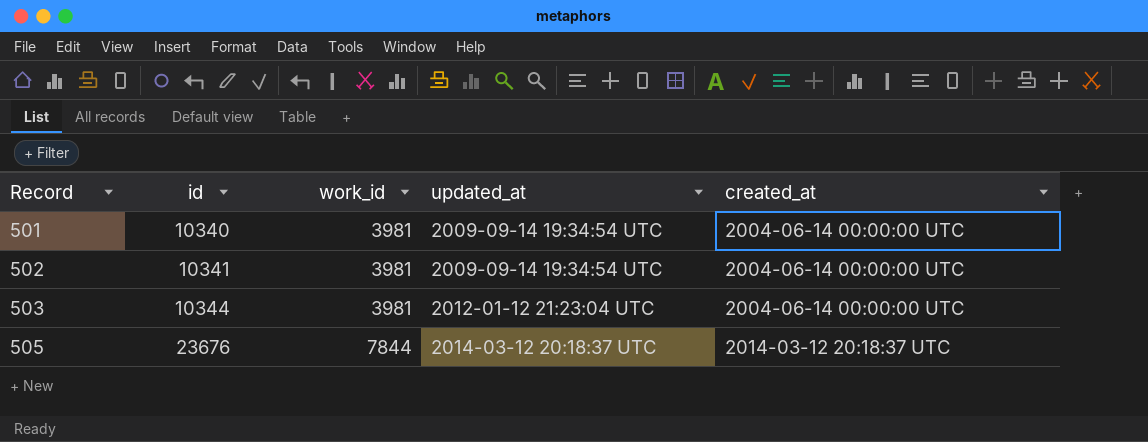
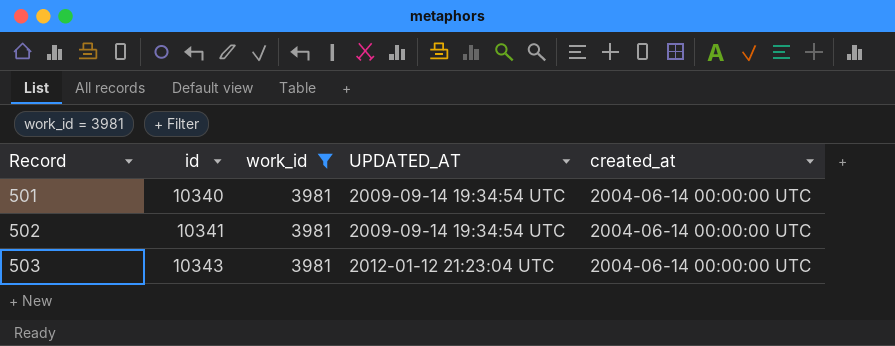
filter: none -> work_id = 3981
column name: updated_at -> UPDATED_AT
503 | id: 10344 -> 10343

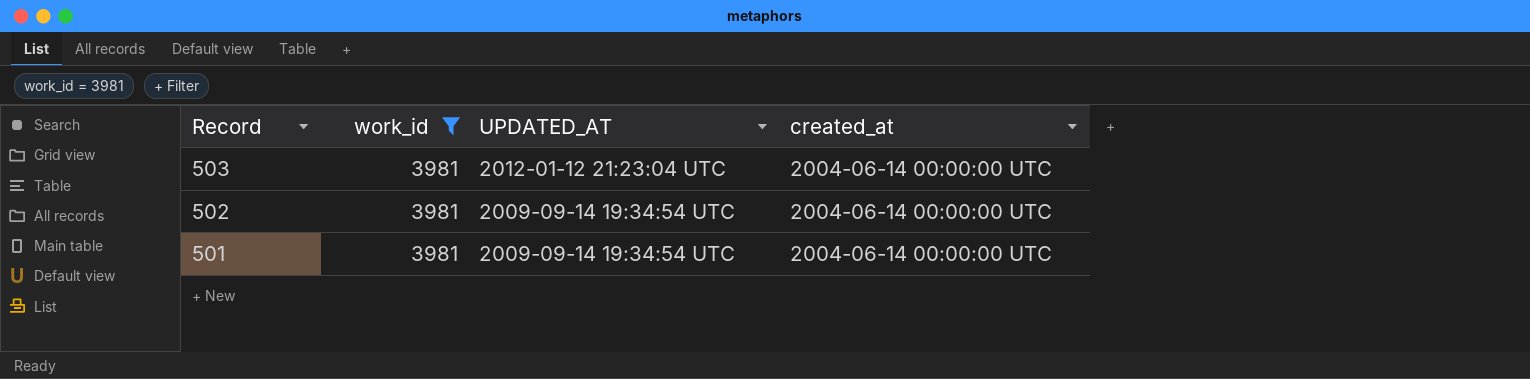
row order: Record ascending -> Record descending
column id | position: 2 -> none

